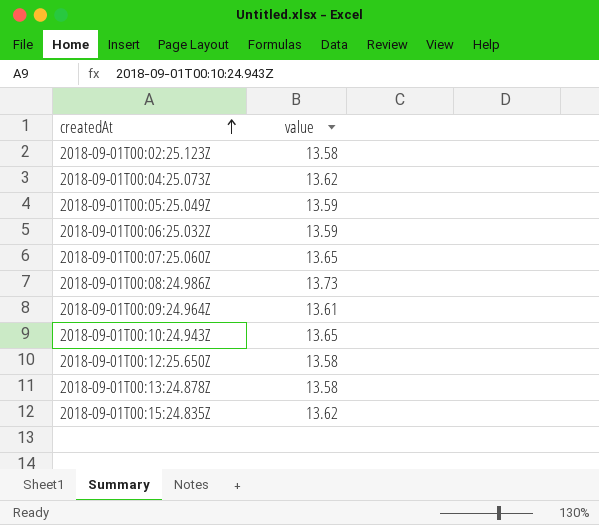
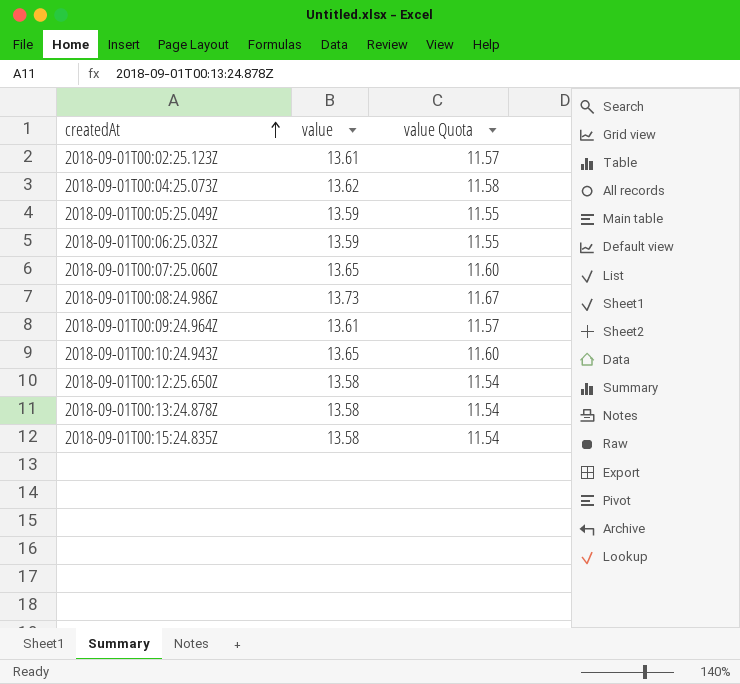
column value Quota | formula: none -> [value] * 0.85
2018-09-01T00:02:25.123Z | value: 13.58 -> 13.61
2018-09-01T00:15:24.835Z | value: 13.62 -> 13.58

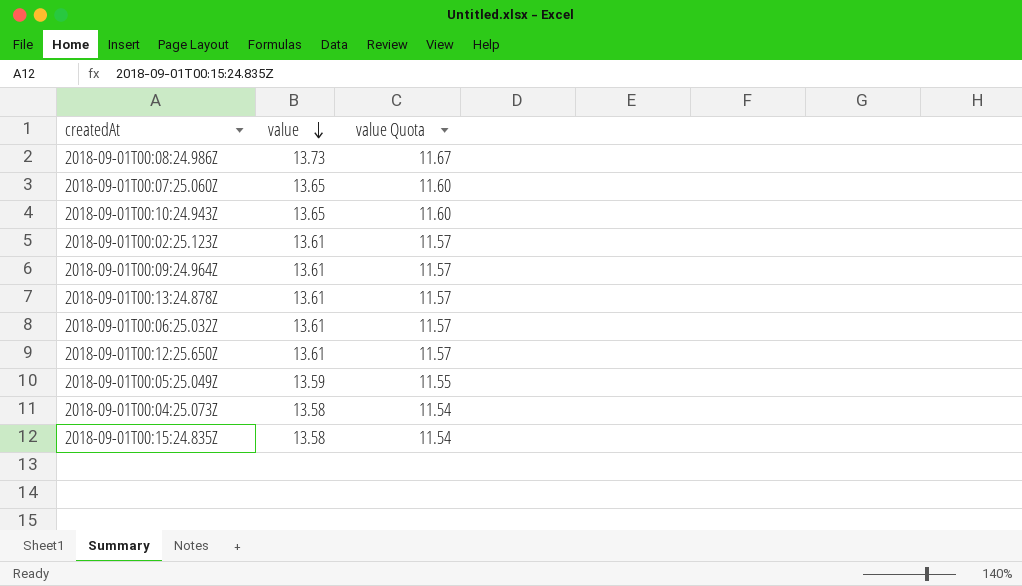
row order: createdAt ascending -> value descending
2018-09-01T00:13:24.878Z | value: 13.58 -> 13.61
2018-09-01T00:13:24.878Z | value Quota: 11.54 -> 11.57
2018-09-01T00:06:25.032Z | value: 13.59 -> 13.61
2018-09-01T00:06:25.032Z | value Quota: 11.55 -> 11.57
2018-09-01T00:12:25.650Z | value: 13.58 -> 13.61
2018-09-01T00:12:25.650Z | value Quota: 11.54 -> 11.57
2018-09-01T00:04:25.073Z | value: 13.62 -> 13.58
2018-09-01T00:04:25.073Z | value Quota: 11.58 -> 11.54

